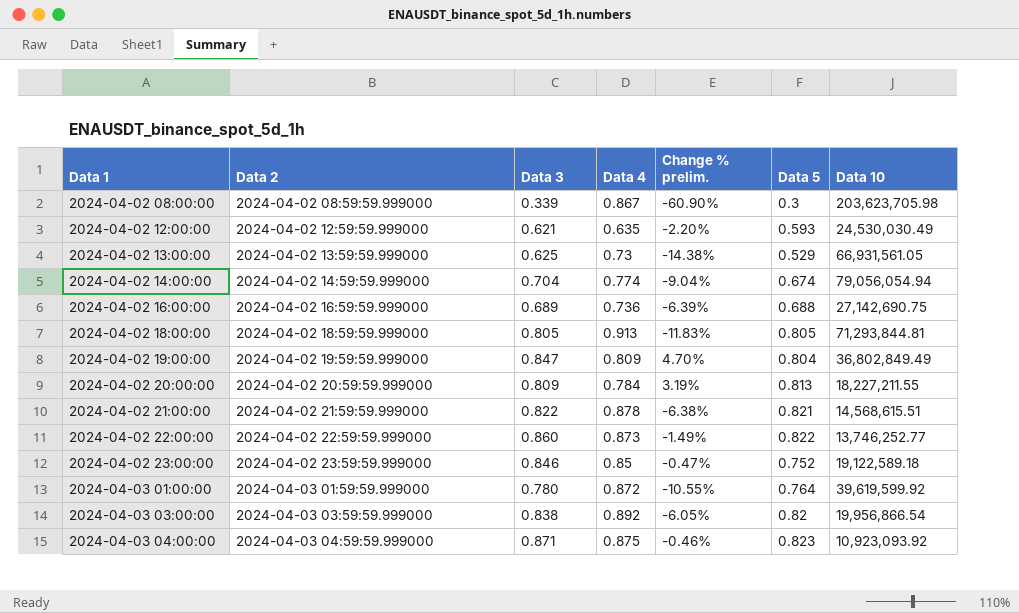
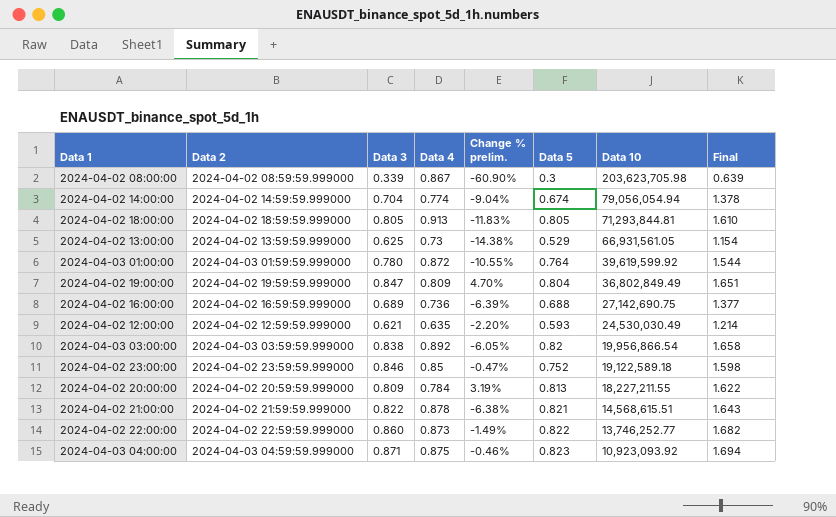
row order: Data 1 ascending -> Data 10 descending
column Final | formula: none -> [Data 3] + [Data 5]

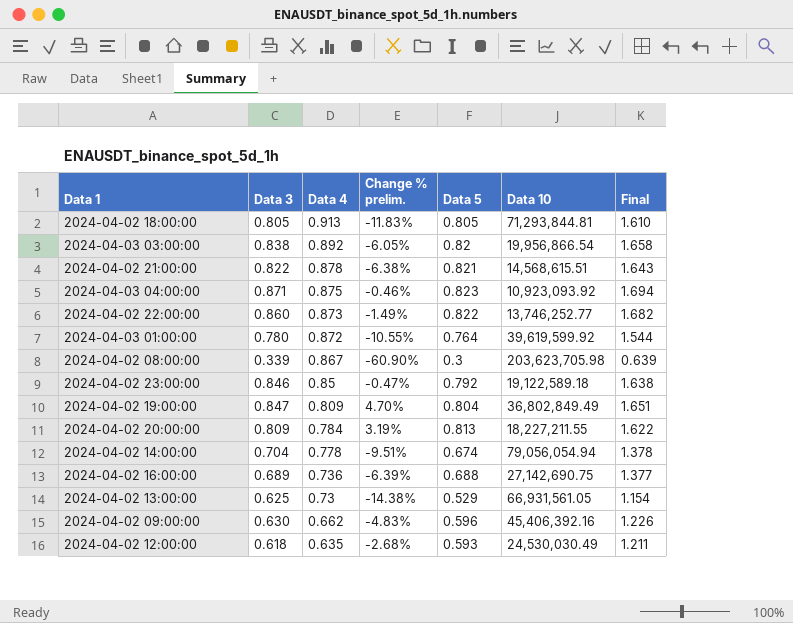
row order: Data 10 descending -> Data 4 descending
column Data 2 | position: 2 -> none
2024-04-02 23:00:00 | Data 5: 0.752 -> 0.792
2024-04-02 23:00:00 | Final: 1.598 -> 1.638
2024-04-02 14:00:00 | Data 4: 0.774 -> 0.778
2024-04-02 14:00:00 | Change % prelim.: -9.04% -> -9.51%
row 2024-04-02 09:00:00: none -> 0.630 | 0.662 | -4.83% | 0.596 | 45,406,392.16 | 1.226
2024-04-02 12:00:00 | Data 3: 0.621 -> 0.618
2024-04-02 12:00:00 | Change % prelim.: -2.20% -> -2.68%
2024-04-02 12:00:00 | Final: 1.214 -> 1.211

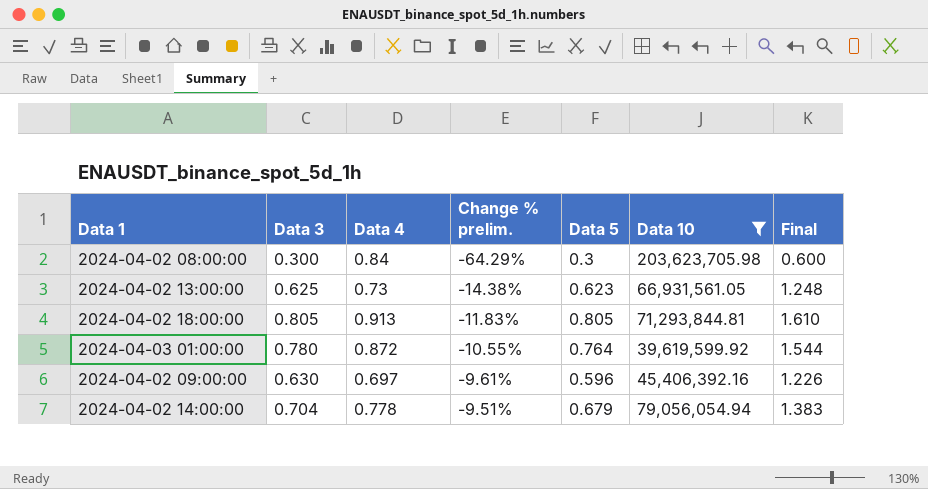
filter: none -> Data 10 >= 39,619,599.92
row order: Data 4 descending -> Change % prelim. ascending
2024-04-02 08:00:00 | Data 3: 0.339 -> 0.300
2024-04-02 08:00:00 | Data 4: 0.867 -> 0.84
2024-04-02 08:00:00 | Change % prelim.: -60.90% -> -64.29%
2024-04-02 08:00:00 | Final: 0.639 -> 0.600
2024-04-02 13:00:00 | Data 5: 0.529 -> 0.623
2024-04-02 13:00:00 | Final: 1.154 -> 1.248
2024-04-02 09:00:00 | Data 4: 0.662 -> 0.697
2024-04-02 09:00:00 | Change % prelim.: -4.83% -> -9.61%
2024-04-02 14:00:00 | Data 5: 0.674 -> 0.679
2024-04-02 14:00:00 | Final: 1.378 -> 1.383

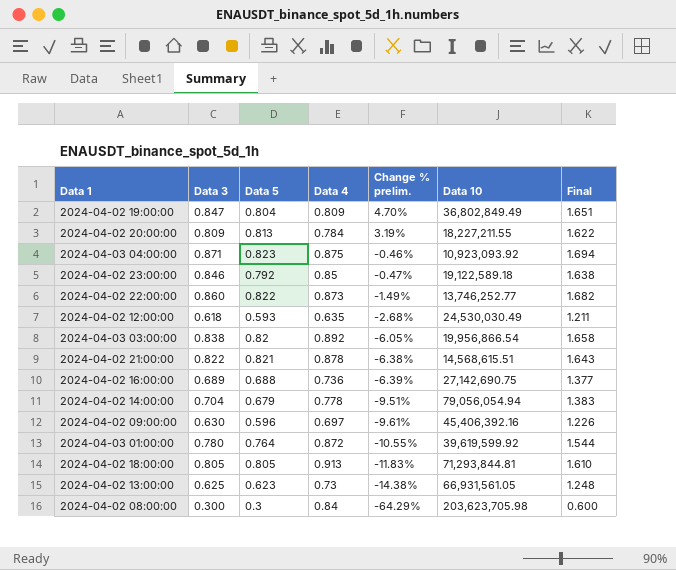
filter: Data 10 >= 39,619,599.92 -> none
row order: Change % prelim. ascending -> Change % prelim. descending
column Data 5 | position: 5 -> 3

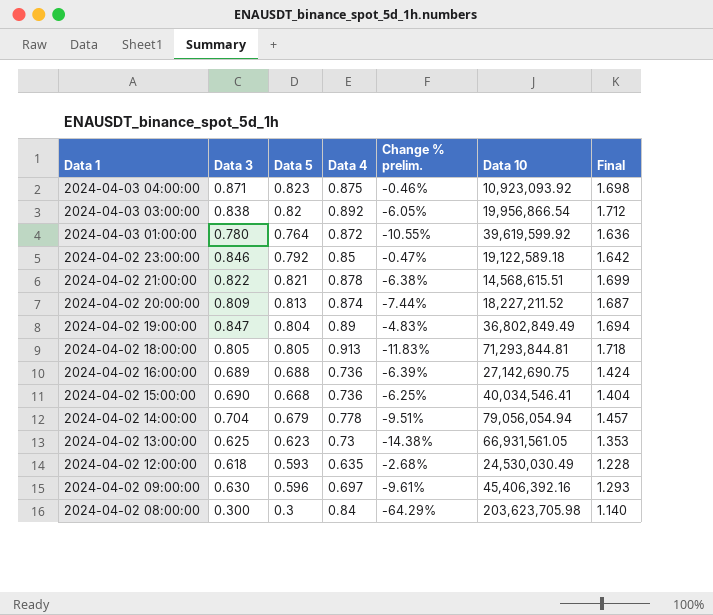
row order: Change % prelim. descending -> Data 1 descending
column Final | formula: [Data 3] + [Data 5] -> [Data 5] + [Data 4]
row 2024-04-02 22:00:00: 0.860 | 0.822 | 0.873 | -1.49% | 13,746,252.77 | 1.682 -> none
2024-04-02 20:00:00 | Data 4: 0.784 -> 0.874
2024-04-02 20:00:00 | Change % prelim.: 3.19% -> -7.44%
2024-04-02 20:00:00 | Data 10: 18,227,211.55 -> 18,227,211.52
2024-04-02 19:00:00 | Data 4: 0.809 -> 0.89
2024-04-02 19:00:00 | Change % prelim.: 4.70% -> -4.83%
row 2024-04-02 15:00:00: none -> 0.690 | 0.668 | 0.736 | -6.25% | 40,034,546.41 | 1.404

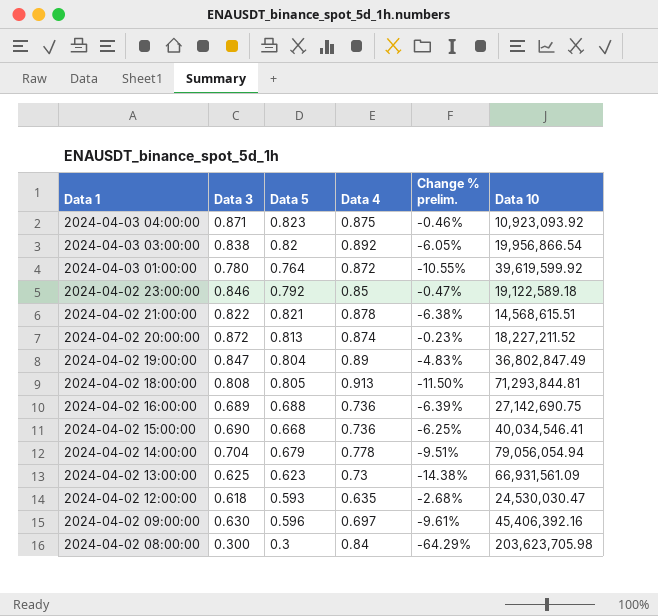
column Final | formula: [Data 5] + [Data 4] -> none
2024-04-02 20:00:00 | Data 3: 0.809 -> 0.872
2024-04-02 20:00:00 | Change % prelim.: -7.44% -> -0.23%
2024-04-02 19:00:00 | Data 10: 36,802,849.49 -> 36,802,847.49
2024-04-02 18:00:00 | Data 3: 0.805 -> 0.808
2024-04-02 18:00:00 | Change % prelim.: -11.83% -> -11.50%
2024-04-02 13:00:00 | Data 10: 66,931,561.05 -> 66,931,561.09
2024-04-02 12:00:00 | Data 10: 24,530,030.49 -> 24,530,030.47

